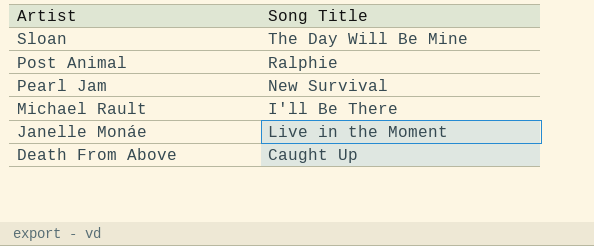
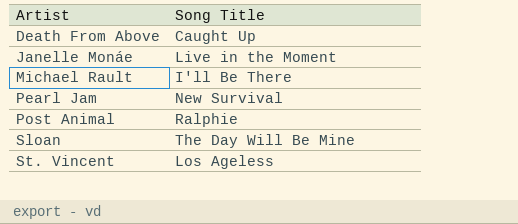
row order: Artist descending -> Artist ascending
row St. Vincent: none -> Los Ageless

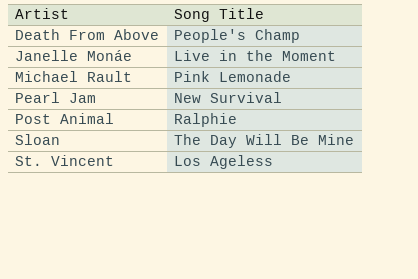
Death From Above | Song Title: Caught Up -> People's Champ
Michael Rault | Song Title: I'll Be There -> Pink Lemonade

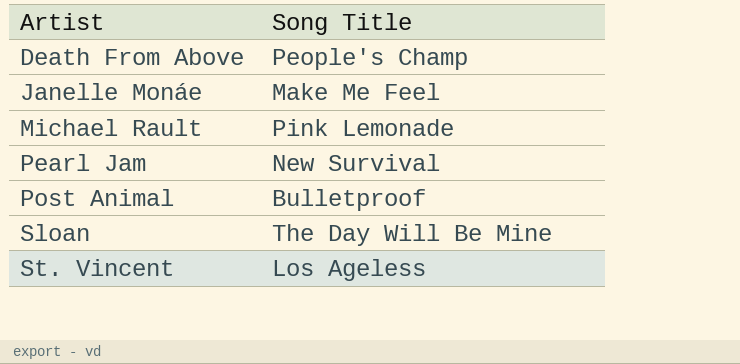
Janelle Monáe | Song Title: Live in the Moment -> Make Me Feel
Post Animal | Song Title: Ralphie -> Bulletproof

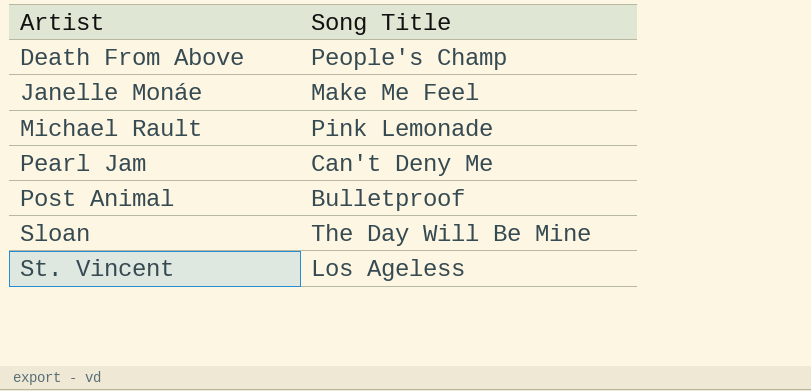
Pearl Jam | Song Title: New Survival -> Can't Deny Me

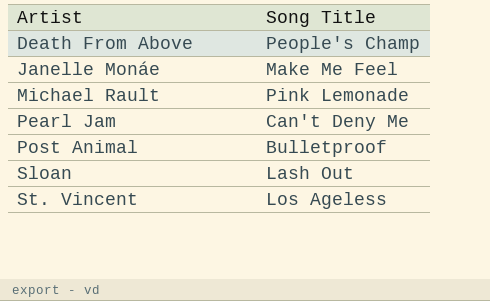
Sloan | Song Title: The Day Will Be Mine -> Lash Out

